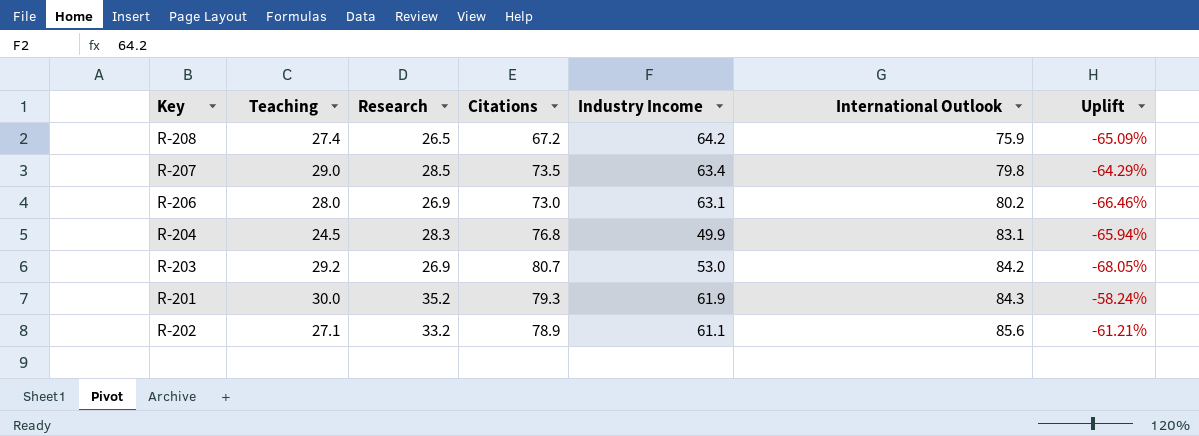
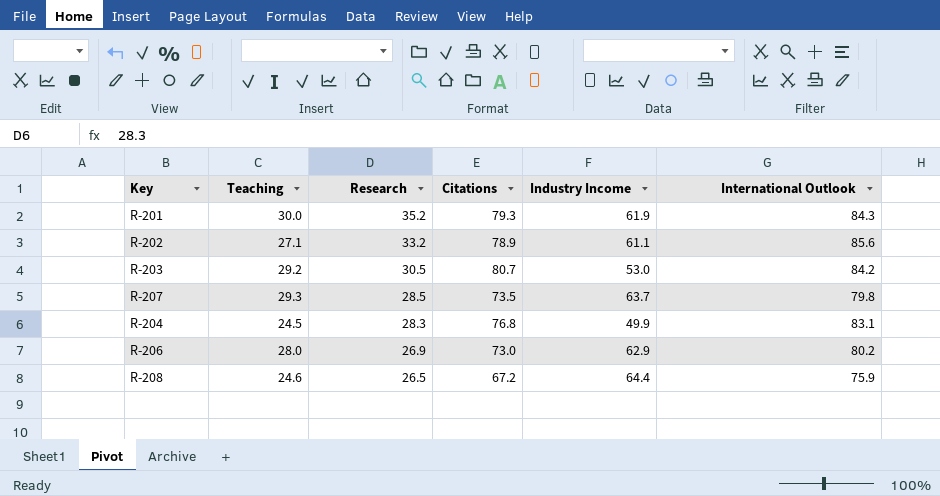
row order: International Outlook ascending -> Research descending
column Uplift | formula: ([Research] - [International Outlook]) / [International Outlook] -> none
R-203 | Research: 26.9 -> 30.5
R-207 | Teaching: 29.0 -> 29.3
R-207 | Industry Income: 63.4 -> 63.7
R-206 | Industry Income: 63.1 -> 62.9
R-208 | Teaching: 27.4 -> 24.6
R-208 | Industry Income: 64.2 -> 64.4

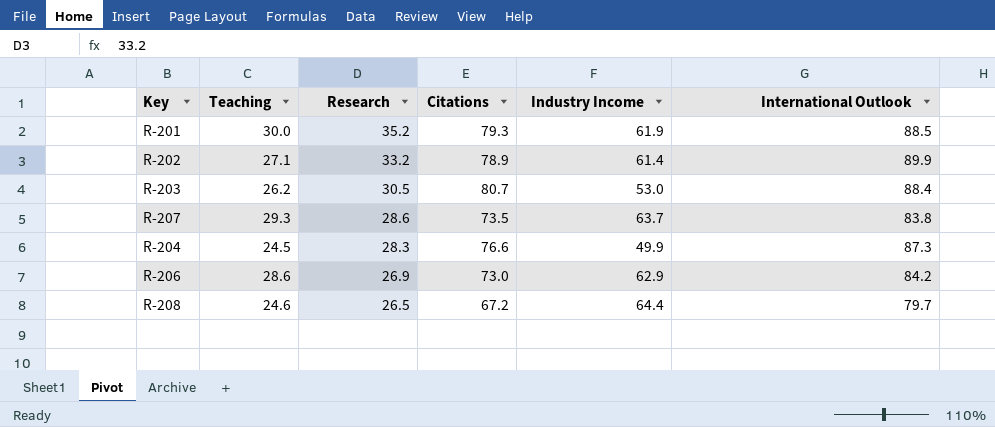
R-201 | International Outlook: 84.3 -> 88.5
R-202 | Industry Income: 61.1 -> 61.4
R-202 | International Outlook: 85.6 -> 89.9
R-203 | Teaching: 29.2 -> 26.2
R-203 | International Outlook: 84.2 -> 88.4
R-207 | Research: 28.5 -> 28.6
R-207 | International Outlook: 79.8 -> 83.8
R-204 | Citations: 76.8 -> 76.6
R-204 | International Outlook: 83.1 -> 87.3
R-206 | Teaching: 28.0 -> 28.6
R-206 | International Outlook: 80.2 -> 84.2
R-208 | International Outlook: 75.9 -> 79.7

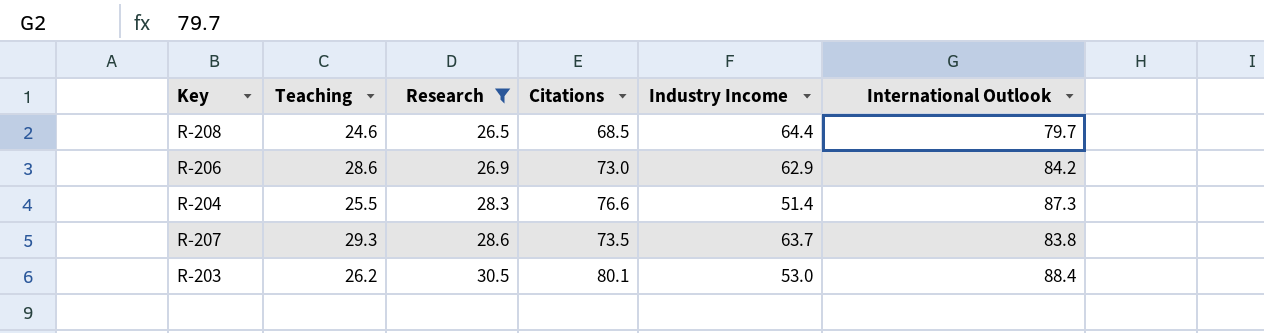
filter: none -> Research <= 30.5
row order: Research descending -> Research ascending
R-208 | Citations: 67.2 -> 68.5
R-204 | Teaching: 24.5 -> 25.5
R-204 | Industry Income: 49.9 -> 51.4
R-203 | Citations: 80.7 -> 80.1

